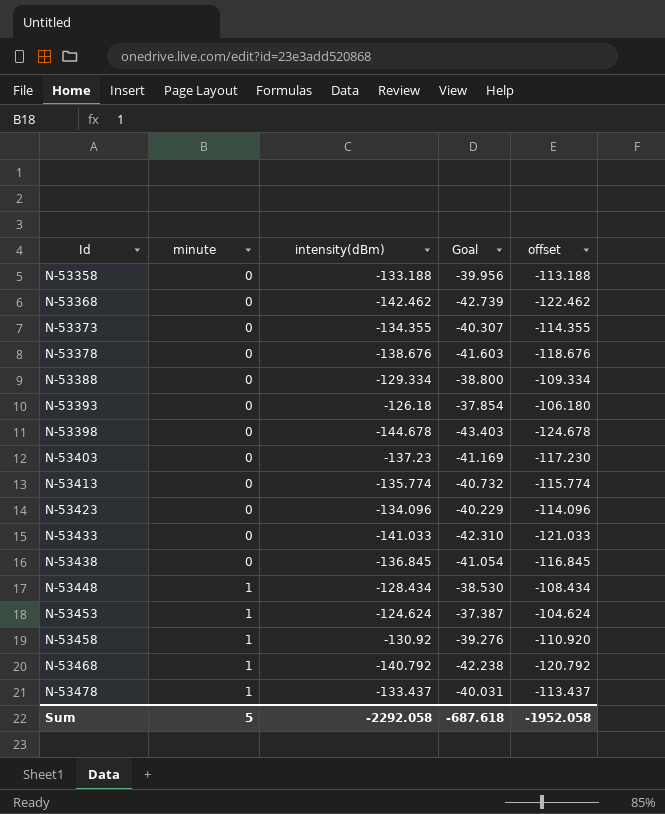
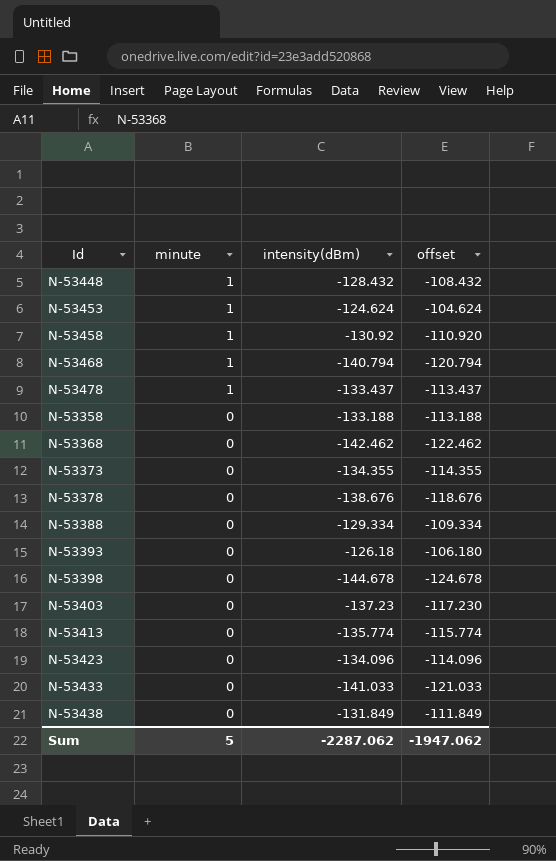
row order: Id ascending -> minute descending
column Goal | formula: [intensity(dBm)] * 0.3 -> none
N-53448 | intensity(dBm): -128.434 -> -128.432
N-53448 | offset: -108.434 -> -108.432
N-53468 | intensity(dBm): -140.792 -> -140.794
N-53468 | offset: -120.792 -> -120.794
N-53438 | intensity(dBm): -136.845 -> -131.849
N-53438 | offset: -116.845 -> -111.849
Sum | intensity(dBm): -2292.058 -> -2287.062
Sum | offset: -1952.058 -> -1947.062

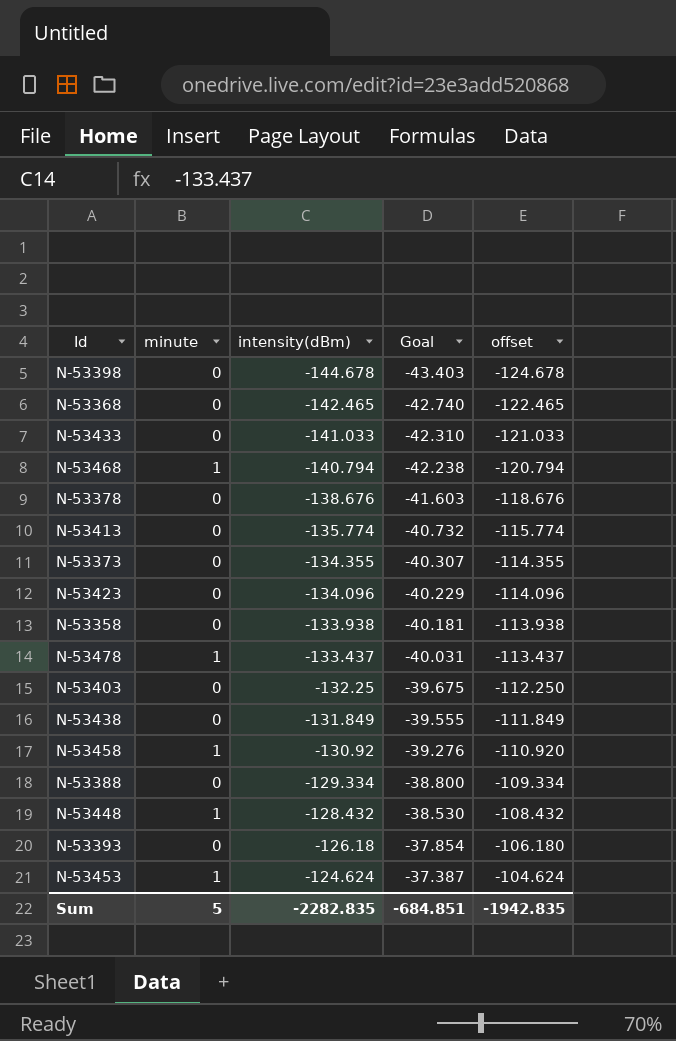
row order: minute descending -> intensity(dBm) ascending
column Goal | formula: none -> [intensity(dBm)] * 0.3
N-53368 | intensity(dBm): -142.462 -> -142.465
N-53368 | offset: -122.462 -> -122.465
N-53358 | intensity(dBm): -133.188 -> -133.938
N-53358 | offset: -113.188 -> -113.938
N-53403 | intensity(dBm): -137.23 -> -132.25
N-53403 | offset: -117.230 -> -112.250
Sum | intensity(dBm): -2287.062 -> -2282.835
Sum | offset: -1947.062 -> -1942.835

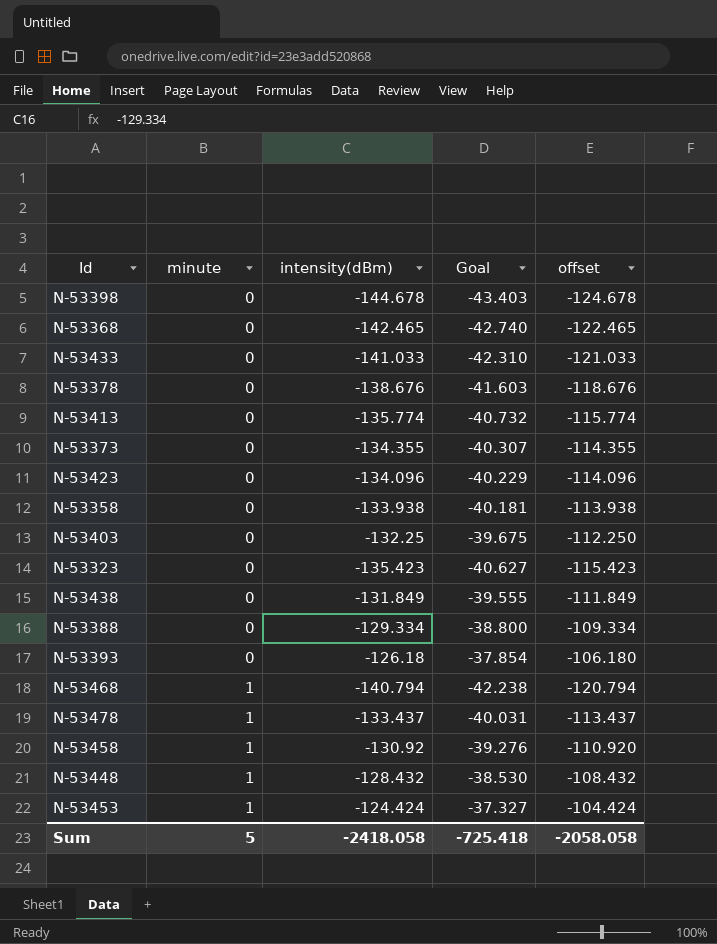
row order: intensity(dBm) ascending -> minute ascending
row N-53323: none -> 0 | -135.423 | -40.627 | -115.423
N-53453 | intensity(dBm): -124.624 -> -124.424
N-53453 | Goal: -37.387 -> -37.327
N-53453 | offset: -104.624 -> -104.424
Sum | intensity(dBm): -2282.835 -> -2418.058
Sum | Goal: -684.851 -> -725.418
Sum | offset: -1942.835 -> -2058.058

